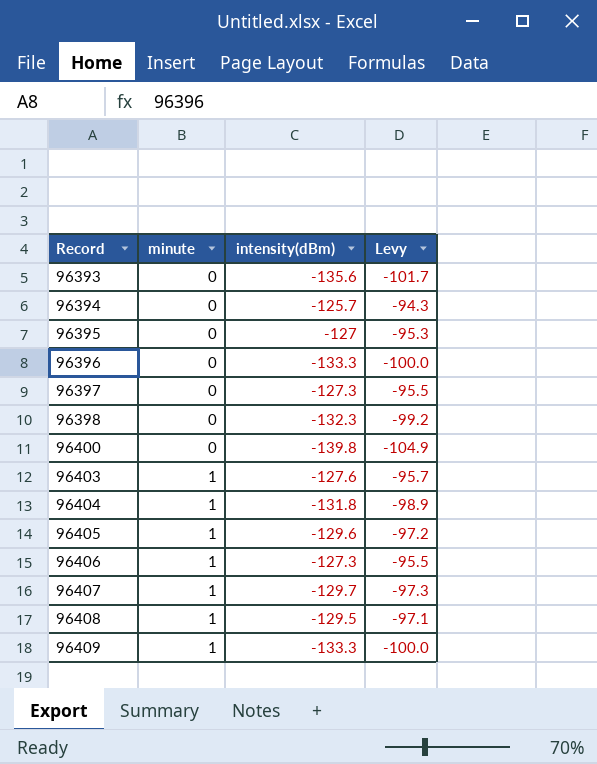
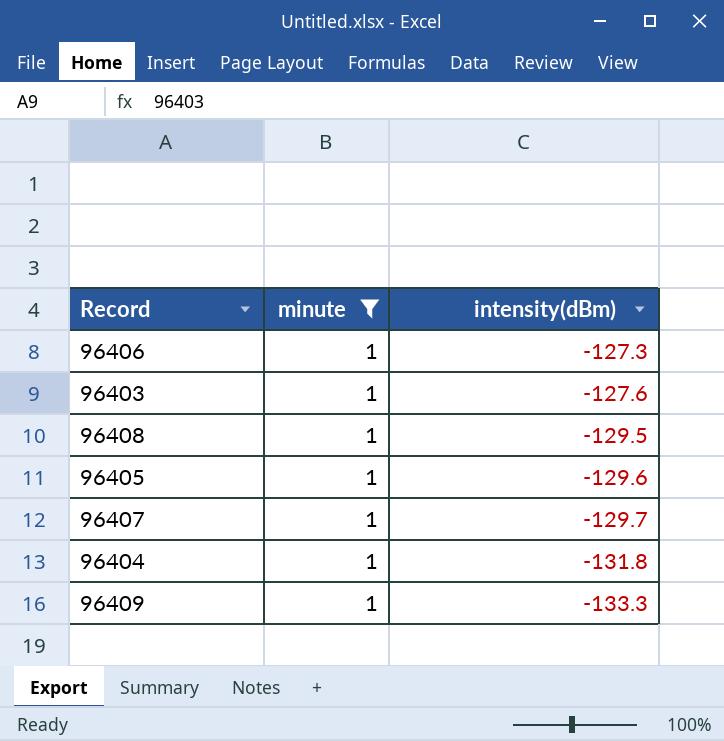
filter: none -> minute = 1
row order: Record ascending -> intensity(dBm) descending
column Levy | formula: [intensity(dBm)] * 0.75 -> none

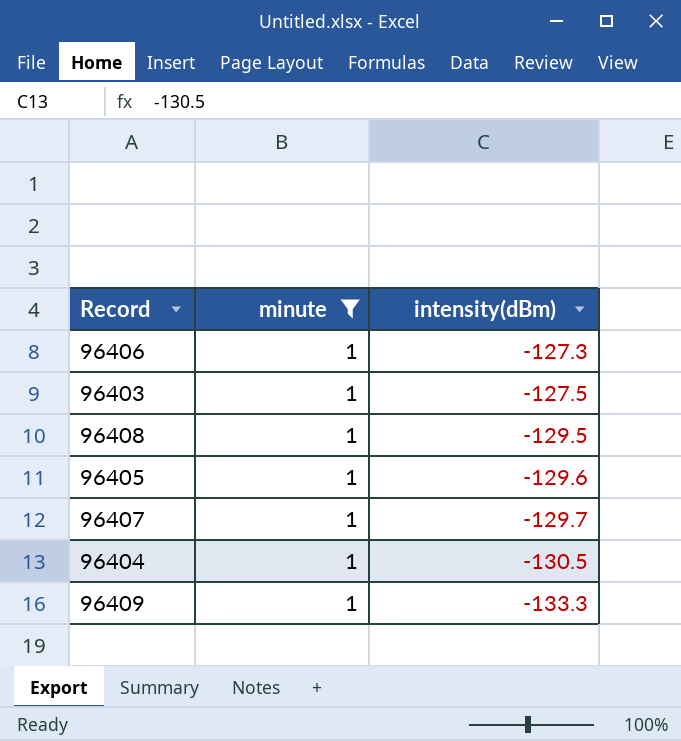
96403 | intensity(dBm): -127.6 -> -127.5
96404 | intensity(dBm): -131.8 -> -130.5

